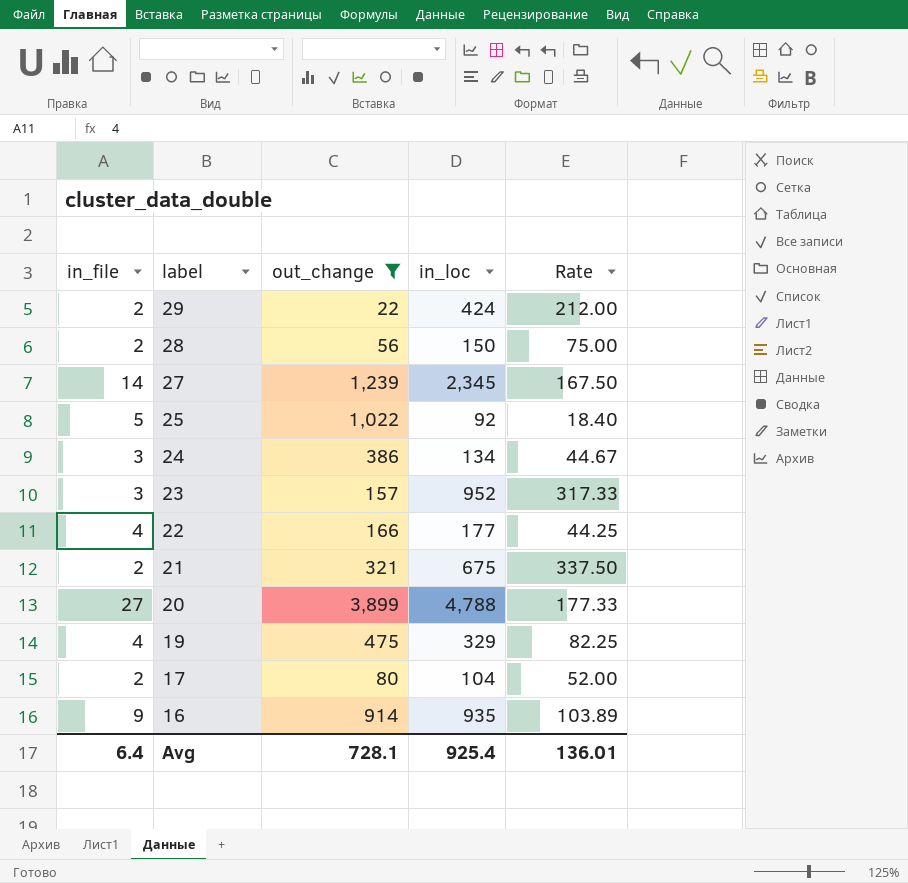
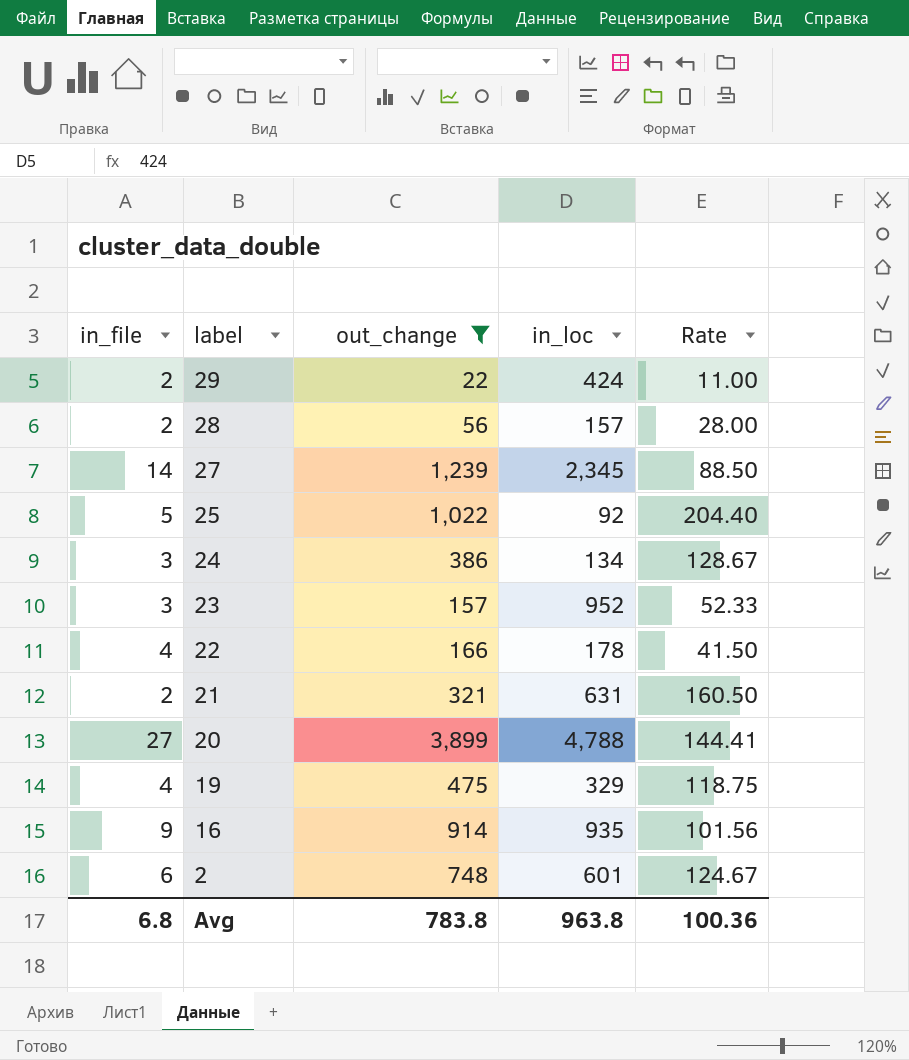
column Rate | formula: [in_loc] / [in_file] -> [out_change] / [in_file]
row 17: 2 | 80 | 104 | 52.00 -> none
28 | in_loc: 150 -> 157
22 | in_loc: 177 -> 178
21 | in_loc: 675 -> 631
row 2: none -> 6 | 748 | 601 | 124.67
Avg | in_file: 6.4 -> 6.8
Avg | out_change: 728.1 -> 783.8
Avg | in_loc: 925.4 -> 963.8
Avg | Rate: 136.01 -> 100.36

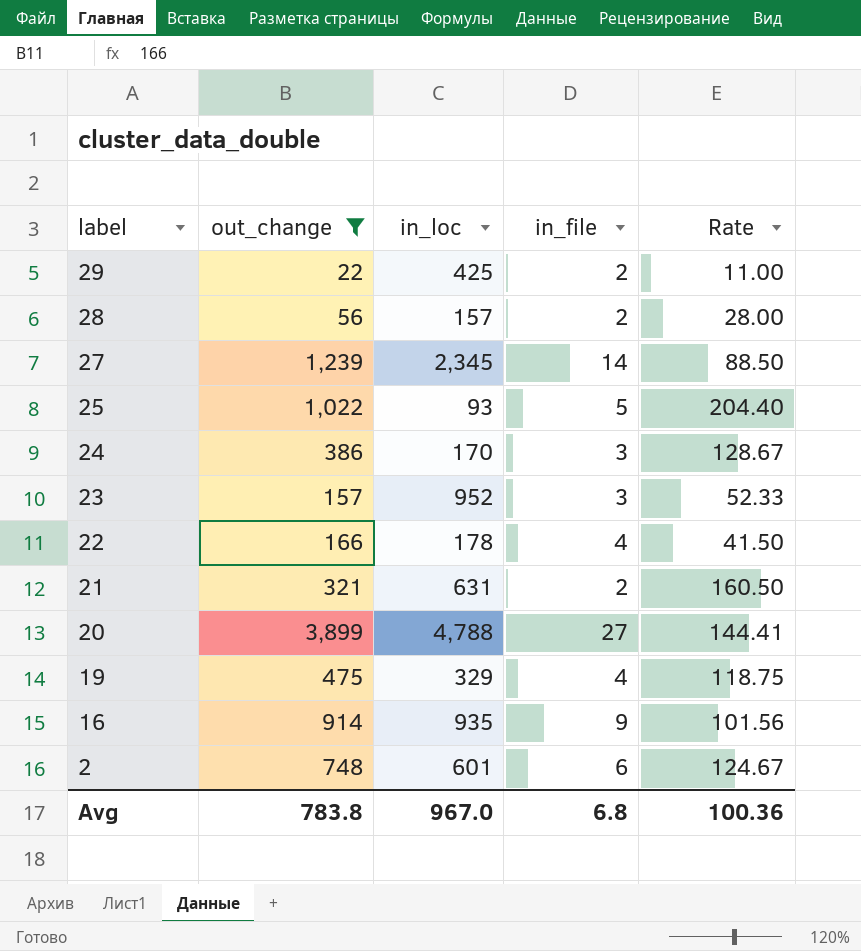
column in_file | position: 1 -> 4
29 | in_loc: 424 -> 425
25 | in_loc: 92 -> 93
24 | in_loc: 134 -> 170
Avg | in_loc: 963.8 -> 967.0

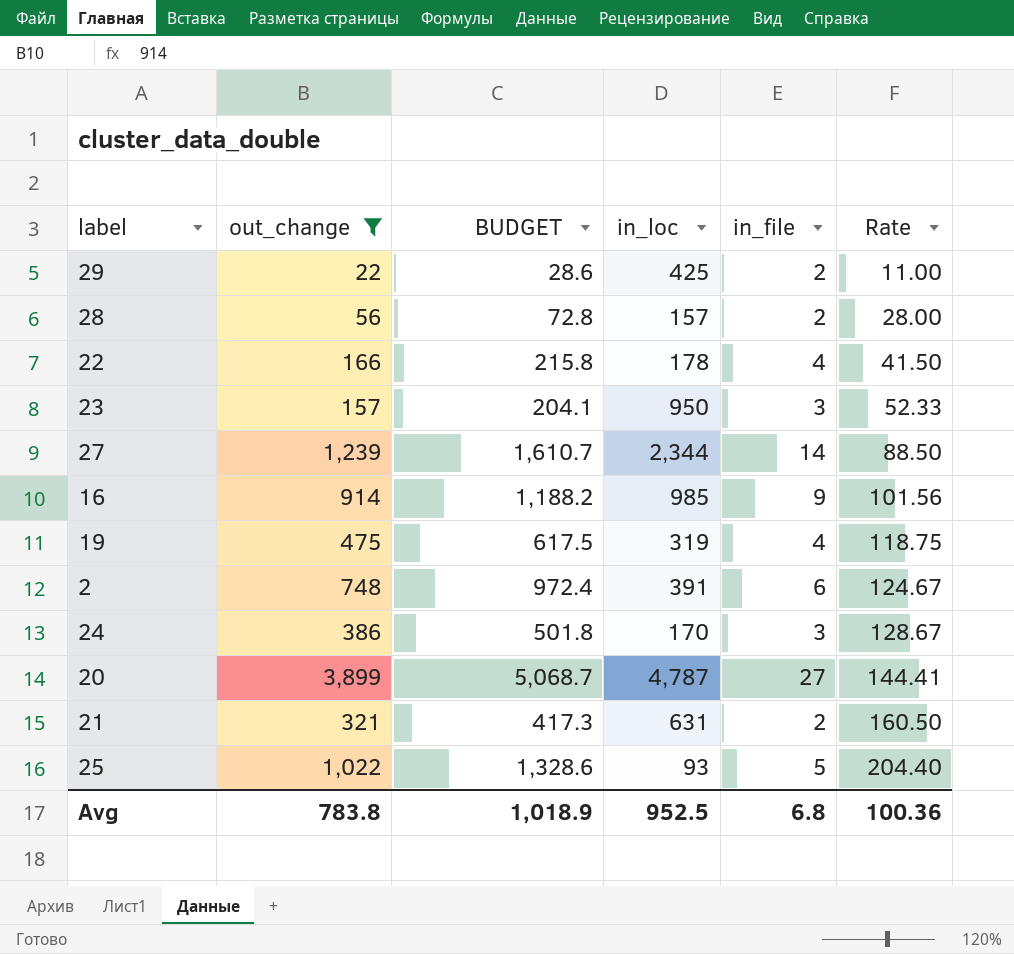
row order: label descending -> Rate ascending
column BUDGET | formula: none -> [out_change] * 1.3
23 | in_loc: 952 -> 950
27 | in_loc: 2,345 -> 2,344
16 | in_loc: 935 -> 985
19 | in_loc: 329 -> 319
2 | in_loc: 601 -> 391
20 | in_loc: 4,788 -> 4,787
Avg | in_loc: 967.0 -> 952.5

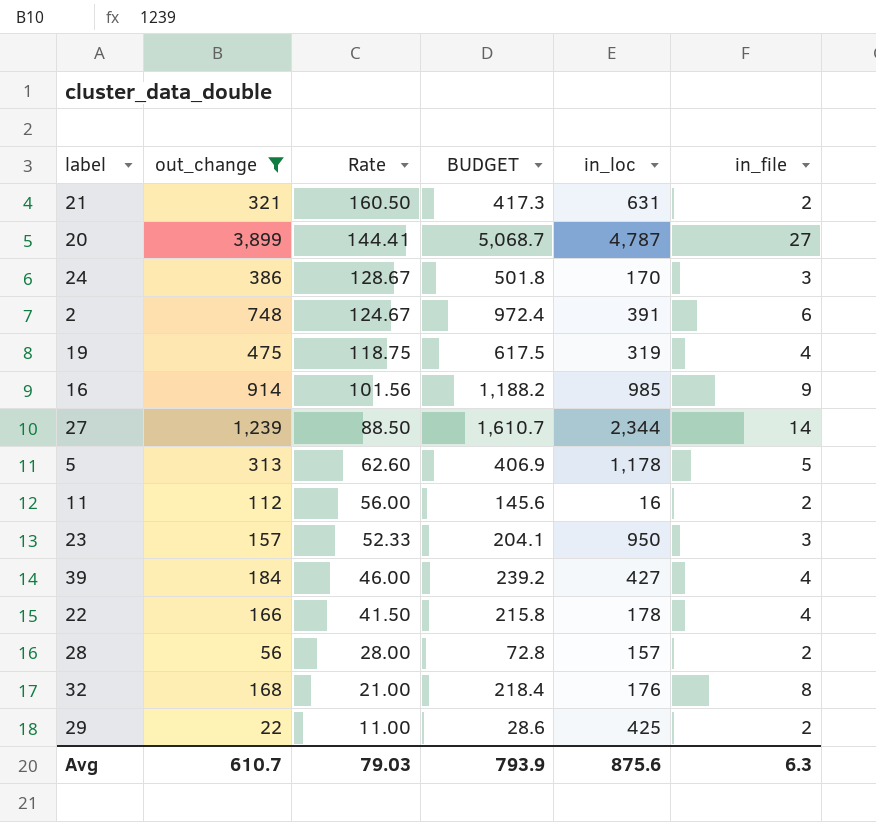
row order: Rate ascending -> Rate descending
column Rate | position: 6 -> 3
row 25: 1,022 | 1,328.6 | 93 | 5 | 204.40 -> none
row 5: none -> 313 | 62.60 | 406.9 | 1,178 | 5
row 11: none -> 112 | 56.00 | 145.6 | 16 | 2
row 39: none -> 184 | 46.00 | 239.2 | 427 | 4
row 32: none -> 168 | 21.00 | 218.4 | 176 | 8
Avg | out_change: 783.8 -> 610.7
Avg | Rate: 100.36 -> 79.03
Avg | BUDGET: 1,018.9 -> 793.9
Avg | in_loc: 952.5 -> 875.6
Avg | in_file: 6.8 -> 6.3

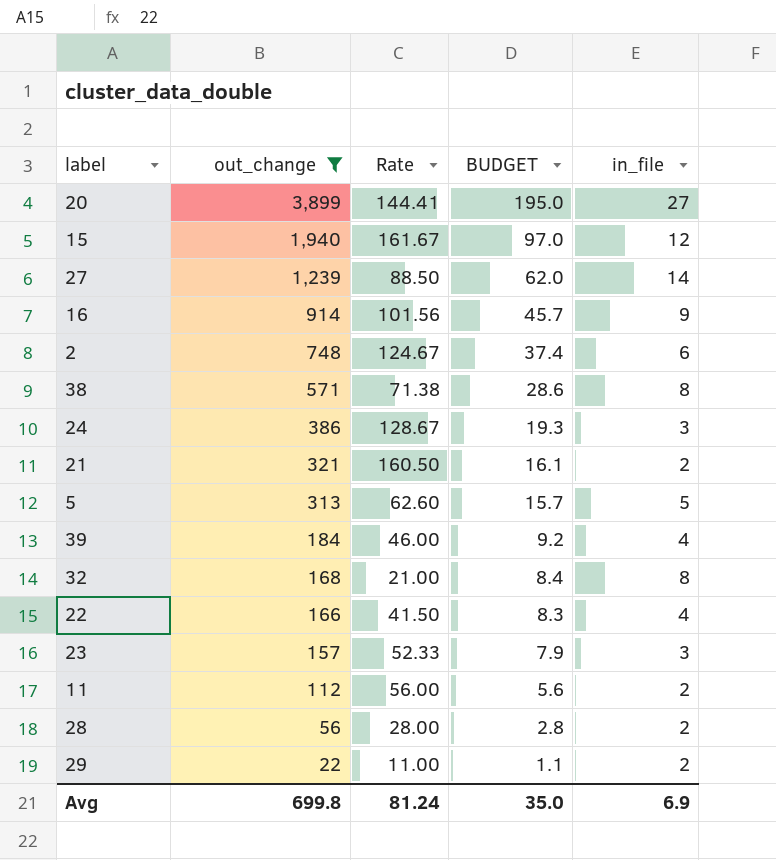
row order: Rate descending -> out_change descending
column in_loc | position: 5 -> none
column BUDGET | formula: [out_change] * 1.3 -> [out_change] * 0.05
row 19: 475 | 118.75 | 617.5 | 319 | 4 -> none
row 15: none -> 1,940 | 161.67 | 97.0 | 12
row 38: none -> 571 | 71.38 | 28.6 | 8
Avg | out_change: 610.7 -> 699.8
Avg | Rate: 79.03 -> 81.24
Avg | BUDGET: 793.9 -> 35.0
Avg | in_file: 6.3 -> 6.9

